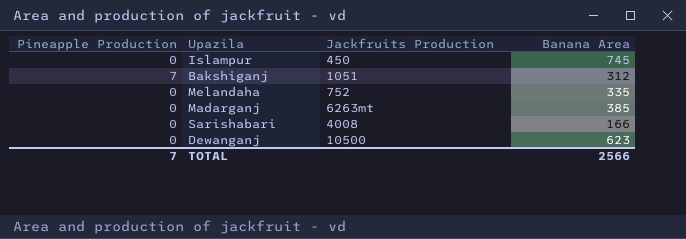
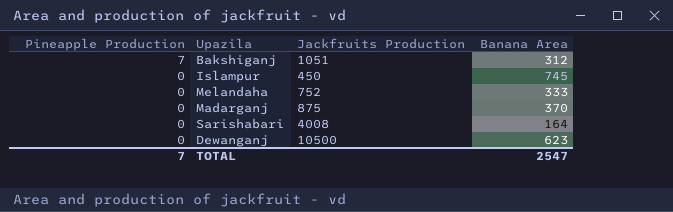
row order: none -> Pineapple Production descending
Melandaha | Banana Area: 335 -> 333
Madarganj | Jackfruits Production: 6263mt -> 875
Madarganj | Banana Area: 385 -> 370
Sarishabari | Banana Area: 166 -> 164
TOTAL | Banana Area: 2566 -> 2547

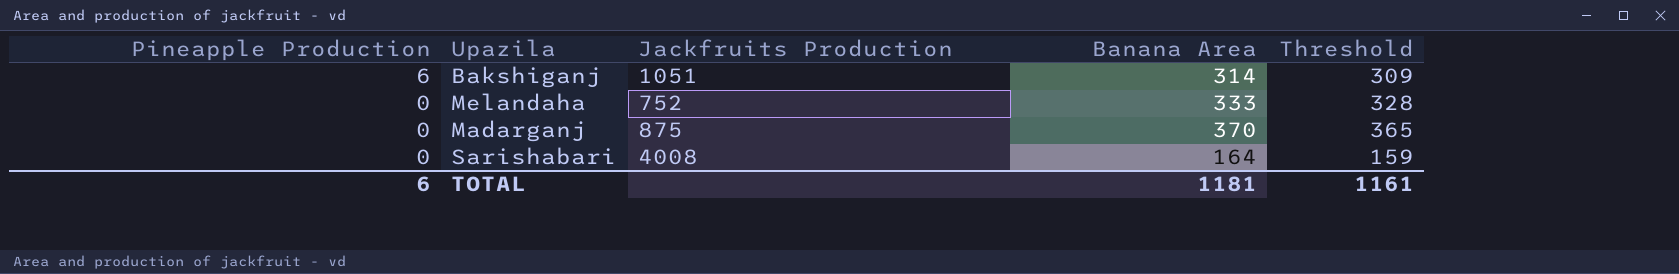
column Threshold | formula: none -> [Banana Area] - 5
row Islampur: 0 | 450 | 745 -> none
row Dewanganj: 0 | 10500 | 623 -> none
Bakshiganj | Pineapple Production: 7 -> 6
Bakshiganj | Banana Area: 312 -> 314
TOTAL | Pineapple Production: 7 -> 6
TOTAL | Banana Area: 2547 -> 1181

